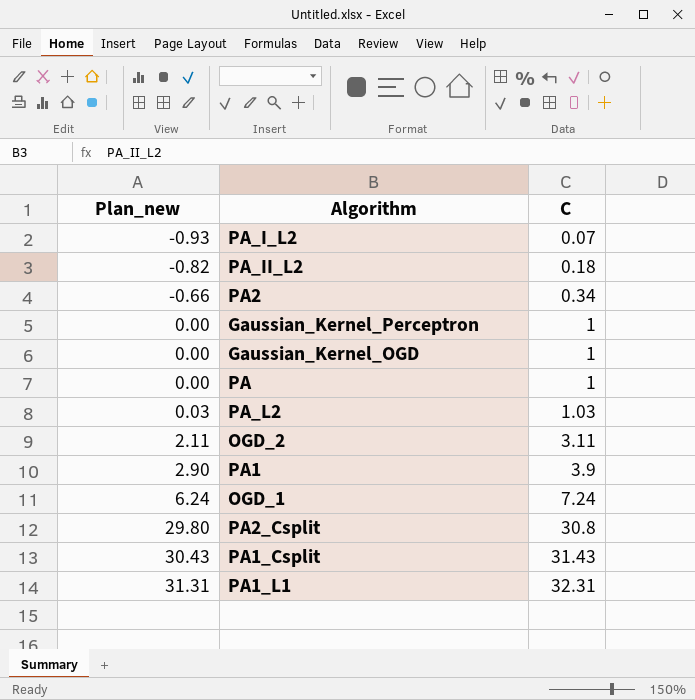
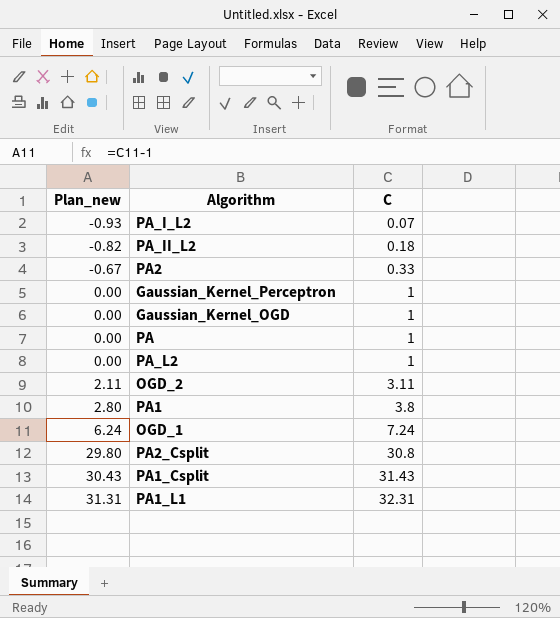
PA2 | Plan_new: -0.66 -> -0.67
PA2 | C: 0.34 -> 0.33
PA_L2 | Plan_new: 0.03 -> 0.00
PA_L2 | C: 1.03 -> 1
PA1 | Plan_new: 2.90 -> 2.80
PA1 | C: 3.9 -> 3.8

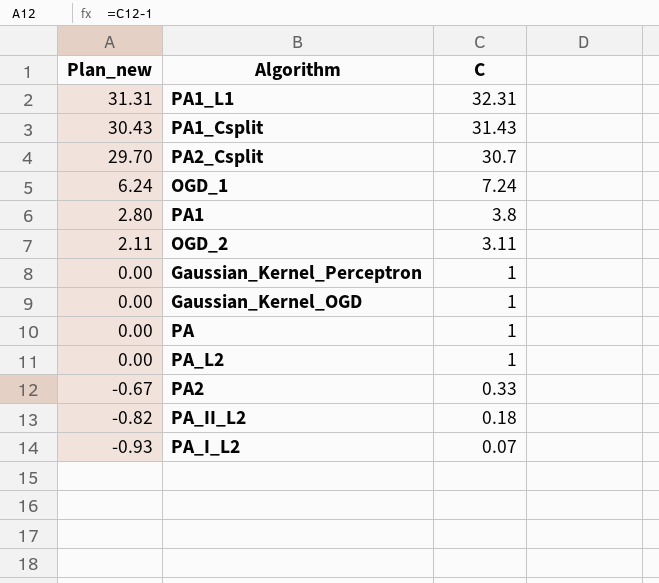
row order: Plan_new ascending -> Plan_new descending
PA2_Csplit | Plan_new: 29.80 -> 29.70
PA2_Csplit | C: 30.8 -> 30.7

